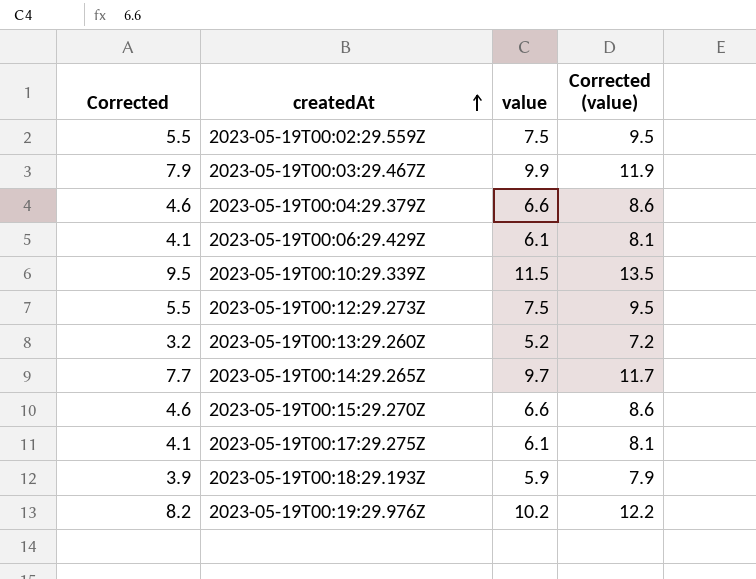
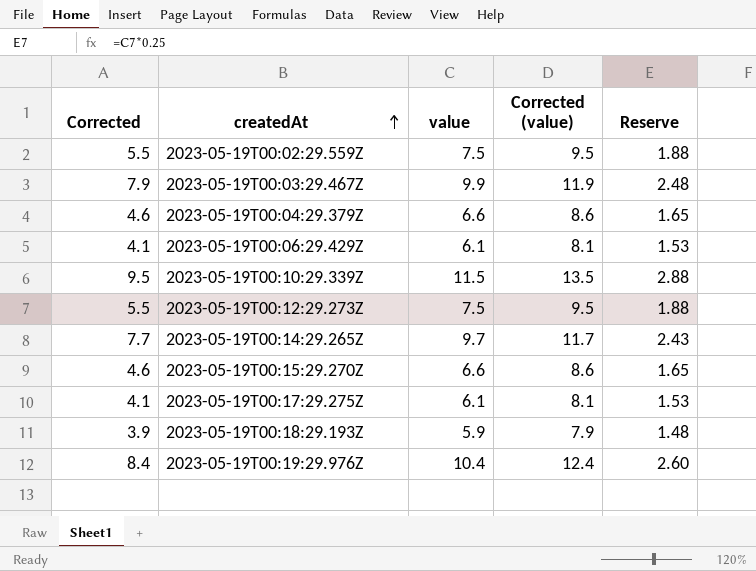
column Reserve | formula: none -> [value] * 0.25
row 2023-05-19T00:13:29.260Z: 3.2 | 5.2 | 7.2 -> none
2023-05-19T00:19:29.976Z | Corrected: 8.2 -> 8.4
2023-05-19T00:19:29.976Z | value: 10.2 -> 10.4
2023-05-19T00:19:29.976Z | Corrected (value): 12.2 -> 12.4

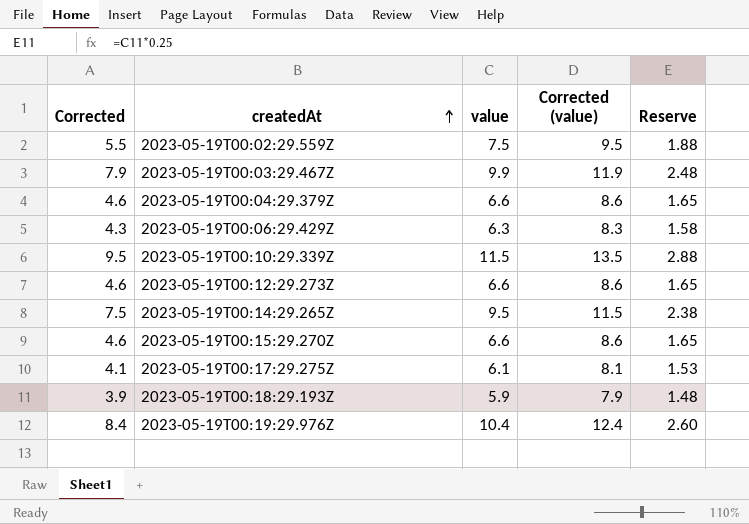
2023-05-19T00:06:29.429Z | Corrected: 4.1 -> 4.3
2023-05-19T00:06:29.429Z | value: 6.1 -> 6.3
2023-05-19T00:06:29.429Z | Corrected (value): 8.1 -> 8.3
2023-05-19T00:06:29.429Z | Reserve: 1.53 -> 1.58
2023-05-19T00:12:29.273Z | Corrected: 5.5 -> 4.6
2023-05-19T00:12:29.273Z | value: 7.5 -> 6.6
2023-05-19T00:12:29.273Z | Corrected (value): 9.5 -> 8.6
2023-05-19T00:12:29.273Z | Reserve: 1.88 -> 1.65
2023-05-19T00:14:29.265Z | Corrected: 7.7 -> 7.5
2023-05-19T00:14:29.265Z | value: 9.7 -> 9.5
2023-05-19T00:14:29.265Z | Corrected (value): 11.7 -> 11.5
2023-05-19T00:14:29.265Z | Reserve: 2.43 -> 2.38

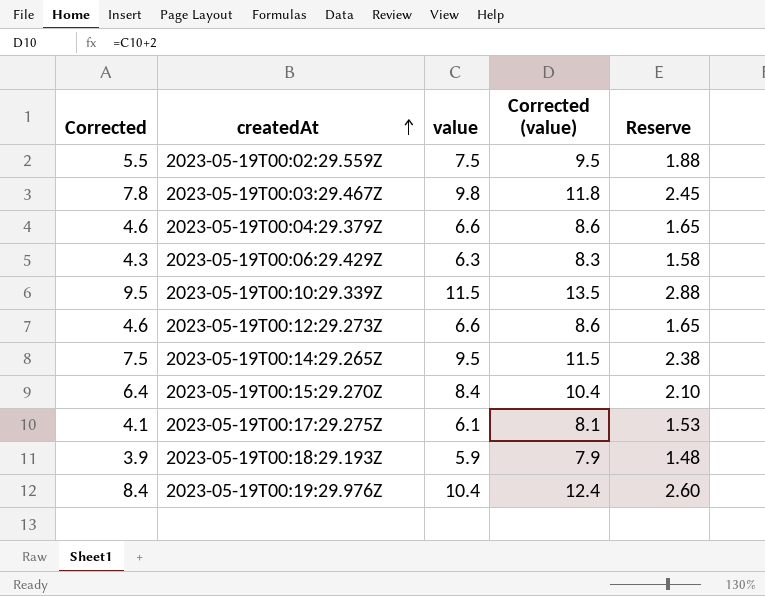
2023-05-19T00:03:29.467Z | Corrected: 7.9 -> 7.8
2023-05-19T00:03:29.467Z | value: 9.9 -> 9.8
2023-05-19T00:03:29.467Z | Corrected (value): 11.9 -> 11.8
2023-05-19T00:03:29.467Z | Reserve: 2.48 -> 2.45
2023-05-19T00:15:29.270Z | Corrected: 4.6 -> 6.4
2023-05-19T00:15:29.270Z | value: 6.6 -> 8.4
2023-05-19T00:15:29.270Z | Corrected (value): 8.6 -> 10.4
2023-05-19T00:15:29.270Z | Reserve: 1.65 -> 2.10

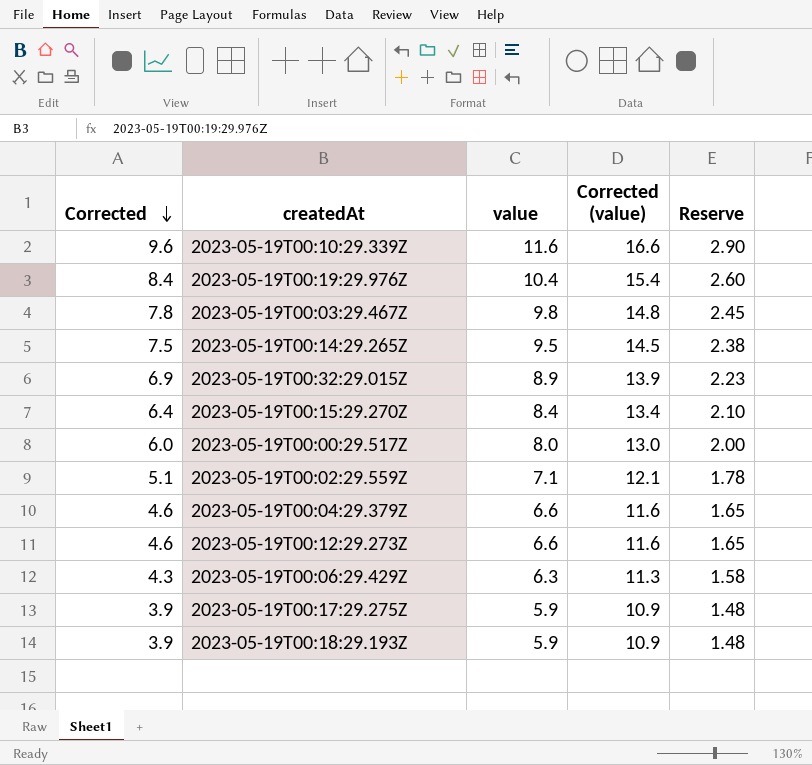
row order: createdAt ascending -> Corrected descending
column Corrected (value) | formula: [value] + 2 -> [value] + 5
2023-05-19T00:10:29.339Z | Corrected: 9.5 -> 9.6
2023-05-19T00:10:29.339Z | value: 11.5 -> 11.6
2023-05-19T00:10:29.339Z | Reserve: 2.88 -> 2.90
row 2023-05-19T00:32:29.015Z: none -> 6.9 | 8.9 | 13.9 | 2.23
row 2023-05-19T00:00:29.517Z: none -> 6.0 | 8.0 | 13.0 | 2.00
2023-05-19T00:02:29.559Z | Corrected: 5.5 -> 5.1
2023-05-19T00:02:29.559Z | value: 7.5 -> 7.1
2023-05-19T00:02:29.559Z | Reserve: 1.88 -> 1.78
2023-05-19T00:17:29.275Z | Corrected: 4.1 -> 3.9
2023-05-19T00:17:29.275Z | value: 6.1 -> 5.9
2023-05-19T00:17:29.275Z | Reserve: 1.53 -> 1.48

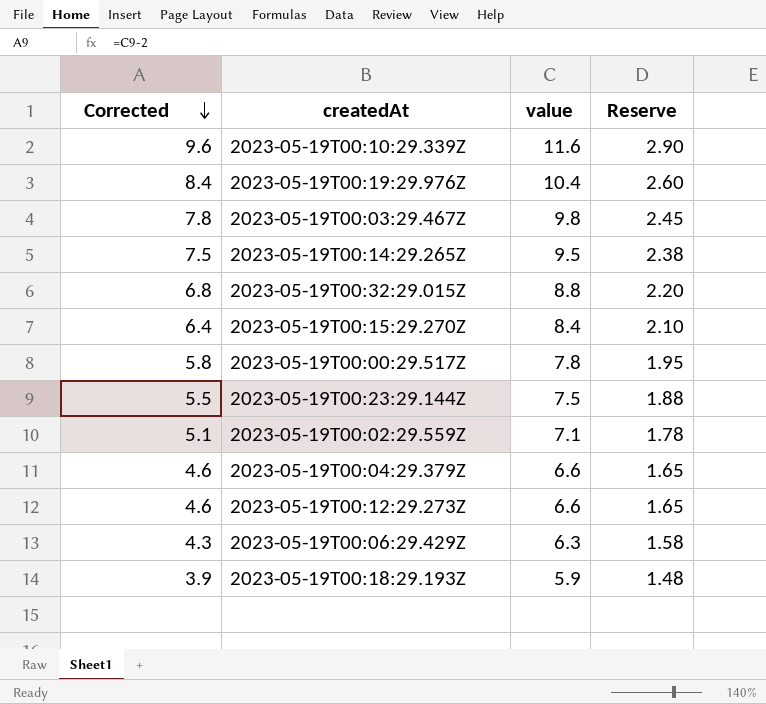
column Corrected (value) | formula: [value] + 5 -> none
row 2023-05-19T00:17:29.275Z: 3.9 | 5.9 | 10.9 | 1.48 -> none
2023-05-19T00:32:29.015Z | Corrected: 6.9 -> 6.8
2023-05-19T00:32:29.015Z | value: 8.9 -> 8.8
2023-05-19T00:32:29.015Z | Reserve: 2.23 -> 2.20
2023-05-19T00:00:29.517Z | Corrected: 6.0 -> 5.8
2023-05-19T00:00:29.517Z | value: 8.0 -> 7.8
2023-05-19T00:00:29.517Z | Reserve: 2.00 -> 1.95
row 2023-05-19T00:23:29.144Z: none -> 5.5 | 7.5 | 1.88

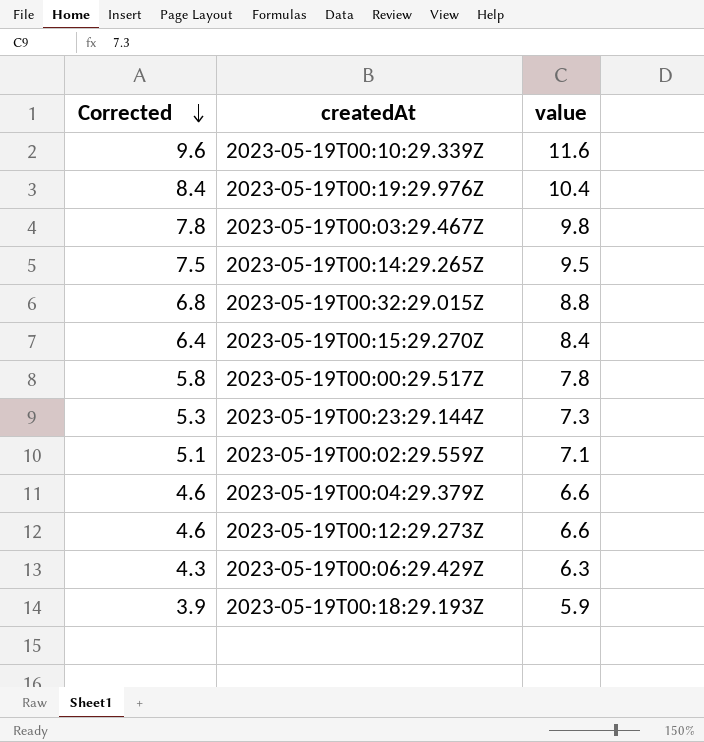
column Reserve | formula: [value] * 0.25 -> none
2023-05-19T00:23:29.144Z | Corrected: 5.5 -> 5.3
2023-05-19T00:23:29.144Z | value: 7.5 -> 7.3

